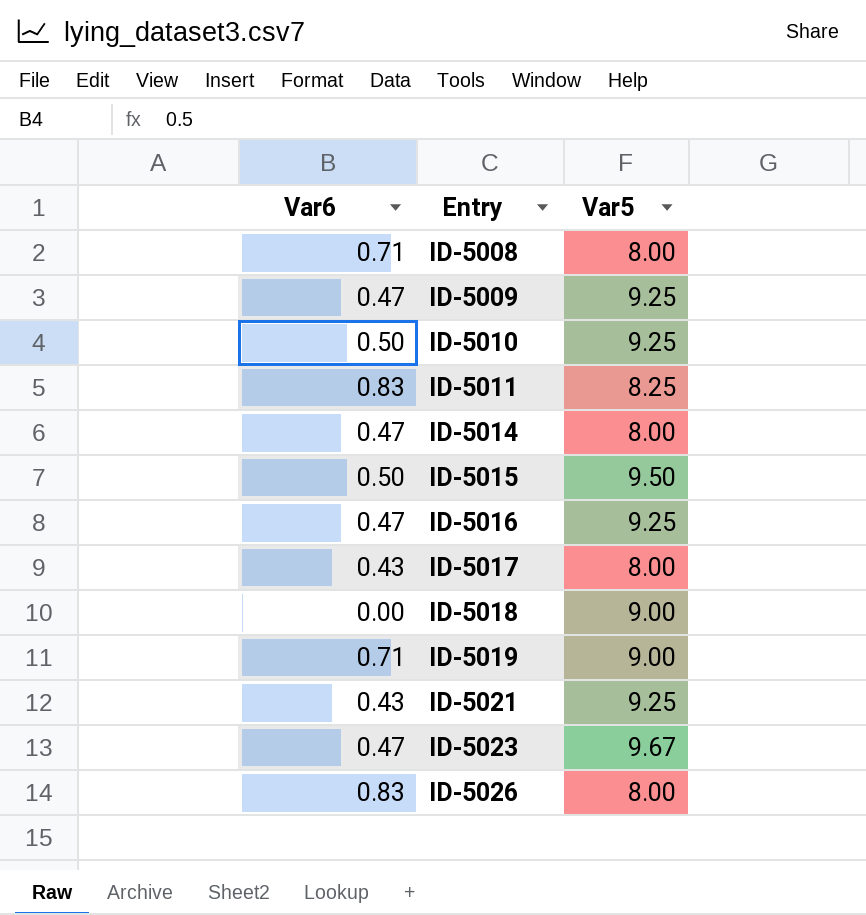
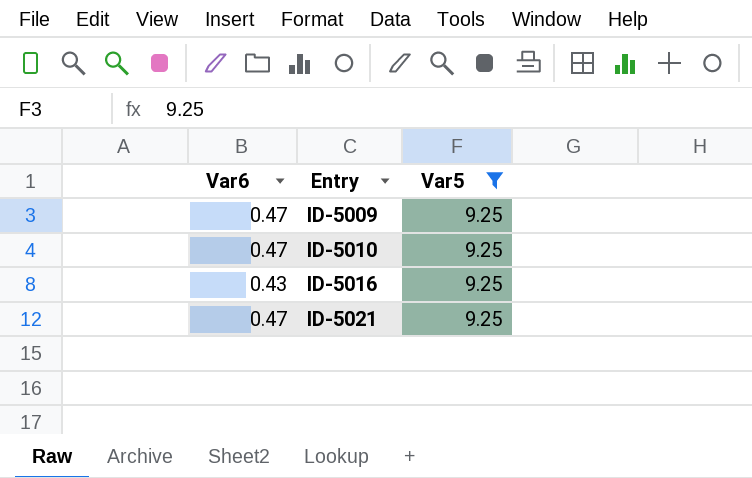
filter: none -> Var5 = 9.25
ID-5010 | Var6: 0.50 -> 0.47
ID-5016 | Var6: 0.47 -> 0.43
ID-5021 | Var6: 0.43 -> 0.47

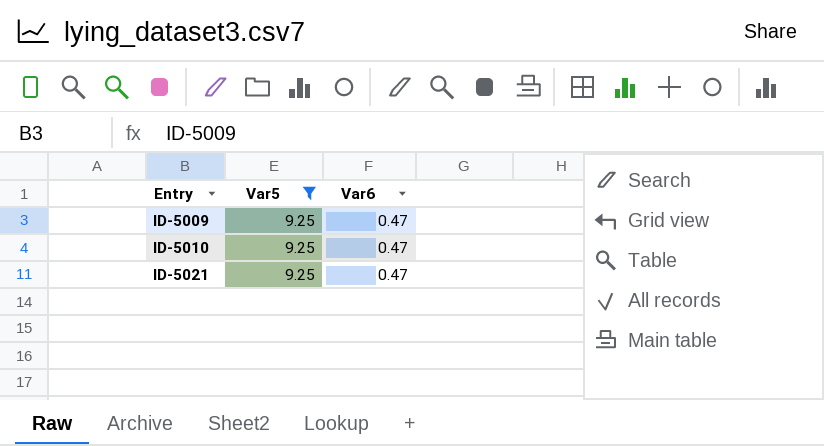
column Var6 | position: 1 -> 3
row ID-5016: 0.43 | 9.25 -> none

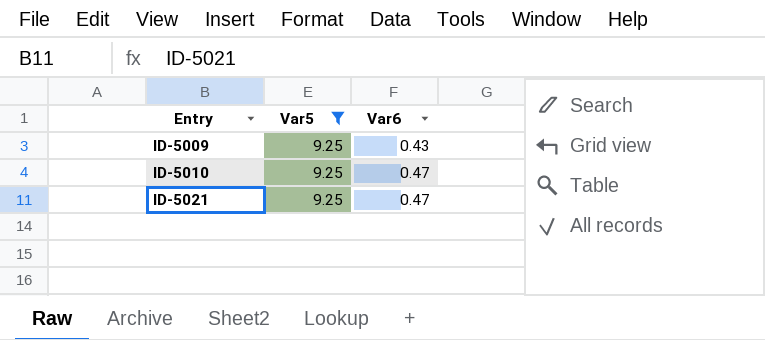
ID-5009 | Var6: 0.47 -> 0.43

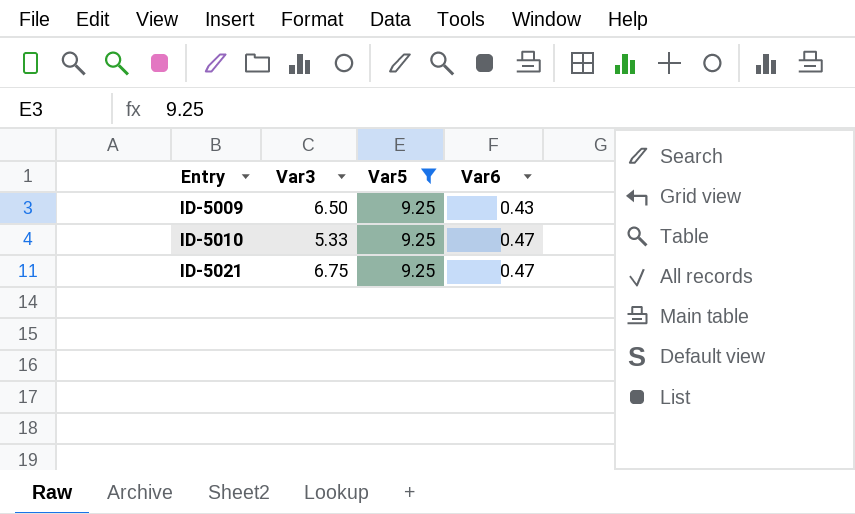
column Var3 | position: none -> 2

